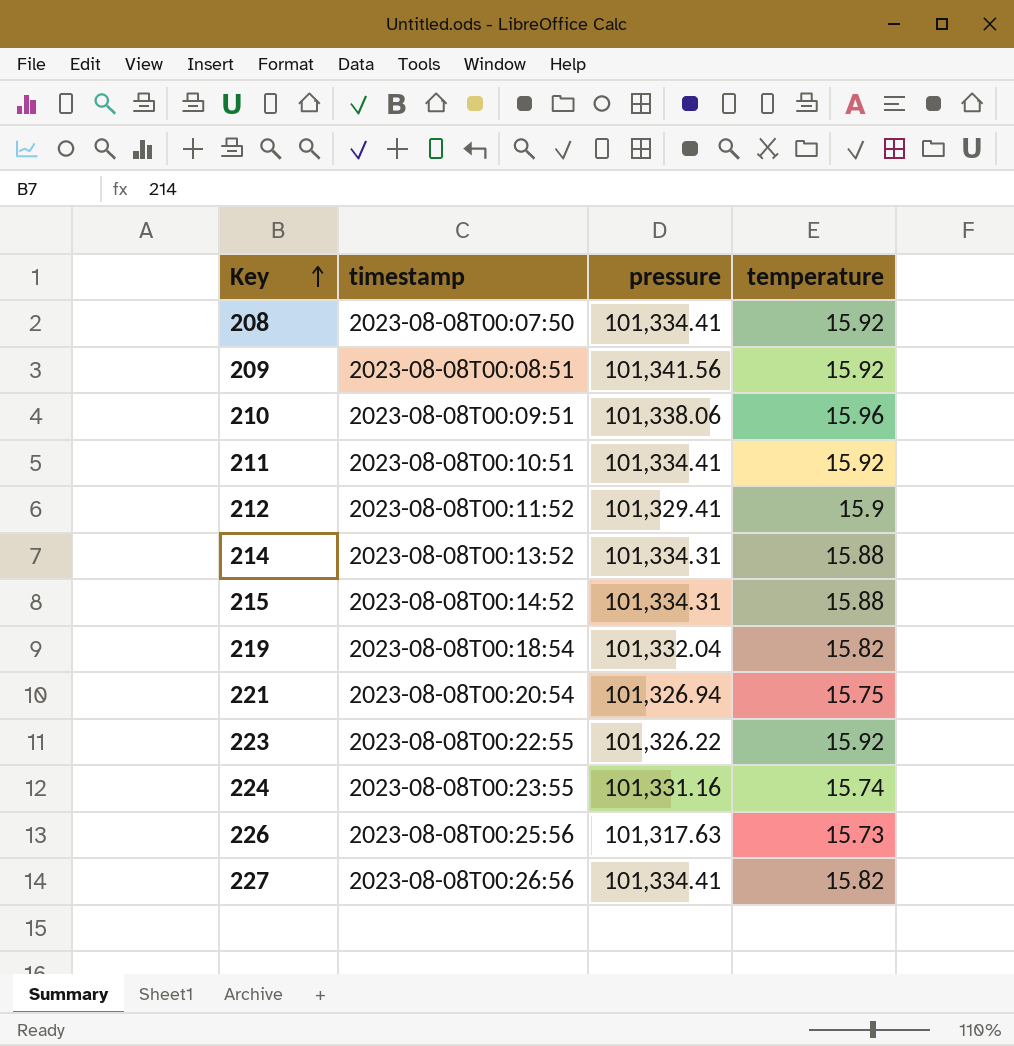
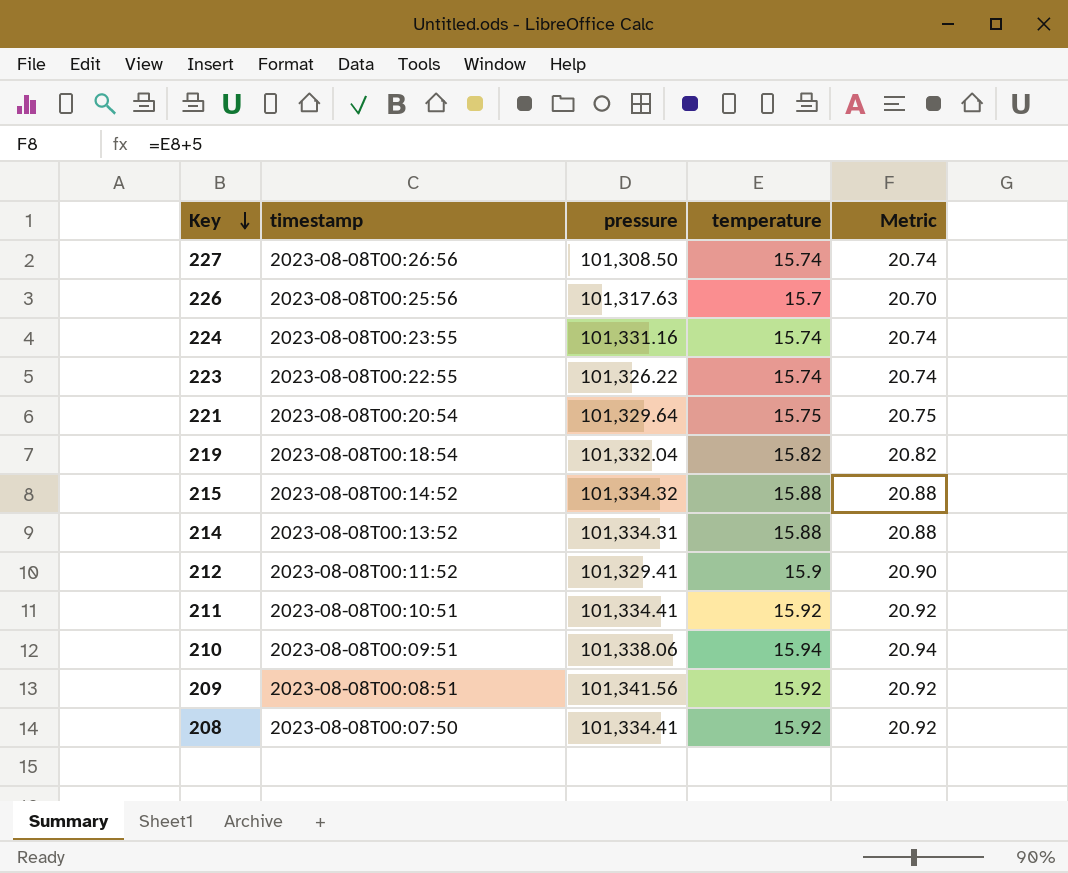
row order: Key ascending -> Key descending
column Metric | formula: none -> [temperature] + 5
227 | pressure: 101,334.41 -> 101,308.50
227 | temperature: 15.82 -> 15.74
226 | temperature: 15.73 -> 15.7
223 | temperature: 15.92 -> 15.74
221 | pressure: 101,326.94 -> 101,329.64
215 | pressure: 101,334.31 -> 101,334.32
210 | temperature: 15.96 -> 15.94

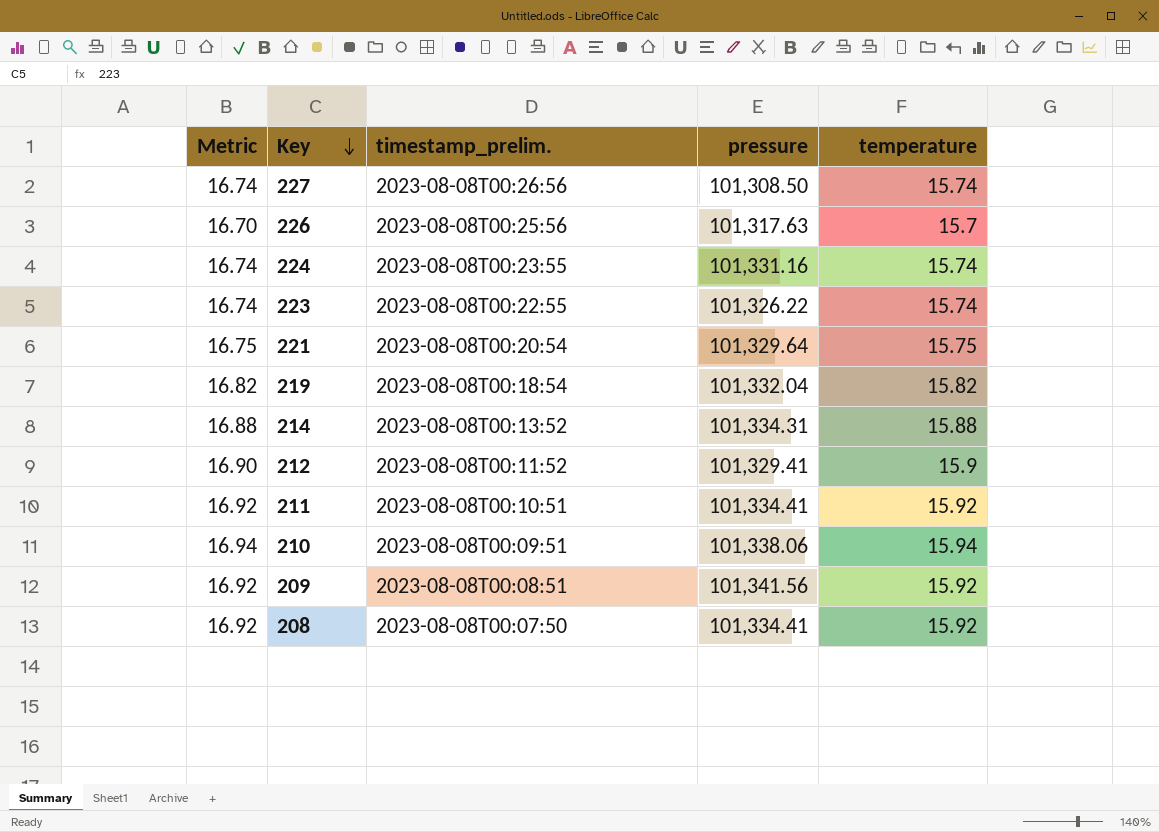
column Metric | formula: [temperature] + 5 -> [temperature] + 1
column Metric | position: 5 -> 1
column name: timestamp -> timestamp_prelim.
row 215: 2023-08-08T00:14:52 | 101,334.32 | 15.88 | 20.88 -> none

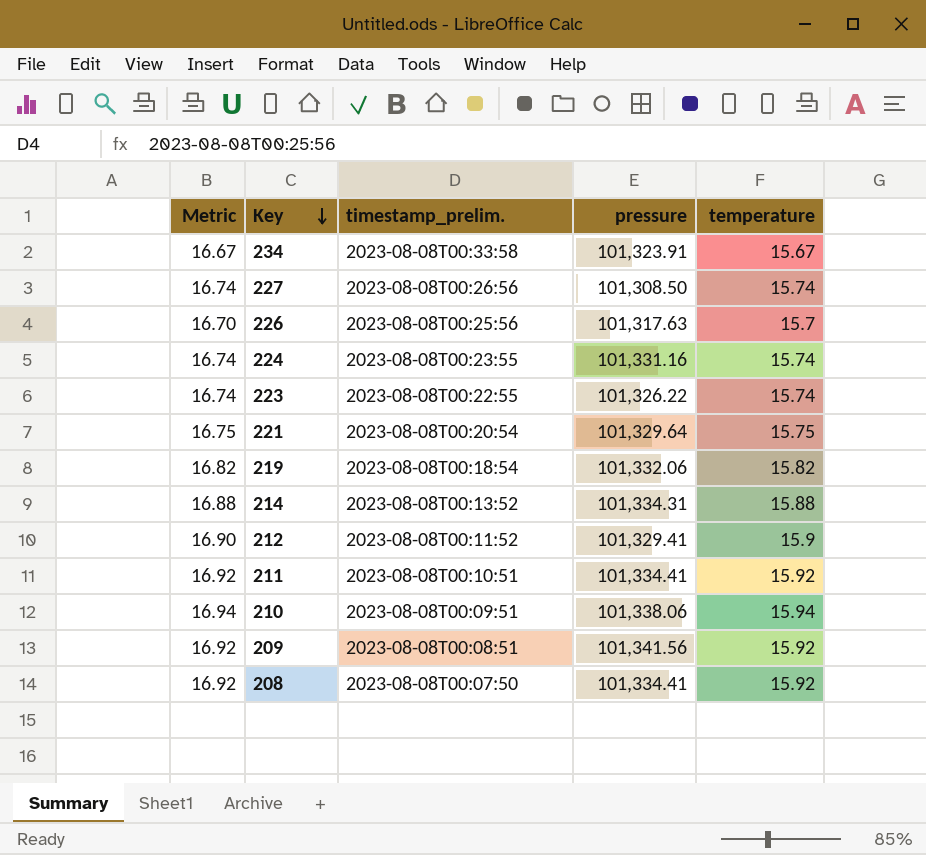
row 234: none -> 16.67 | 2023-08-08T00:33:58 | 101,323.91 | 15.67
219 | pressure: 101,332.04 -> 101,332.06

